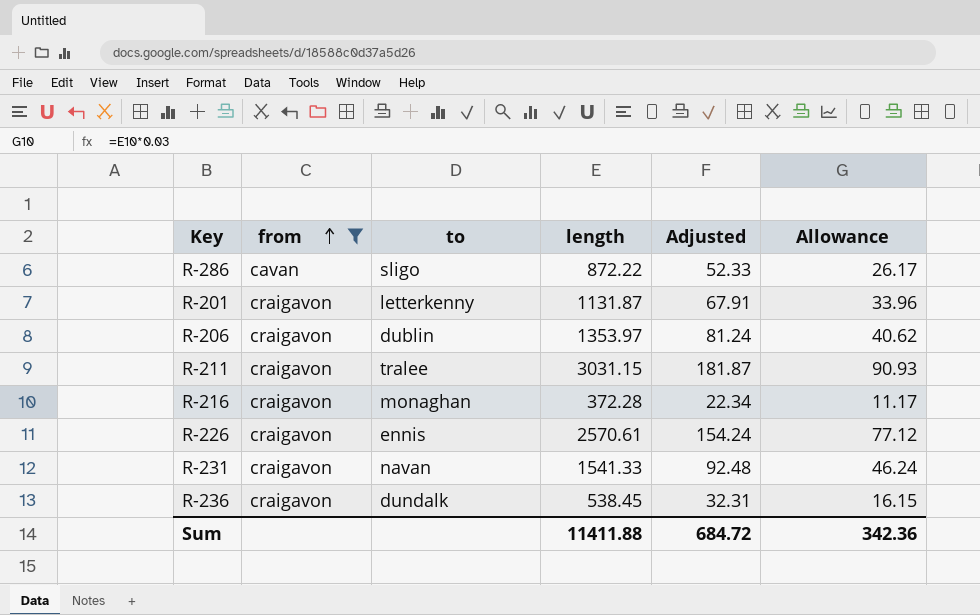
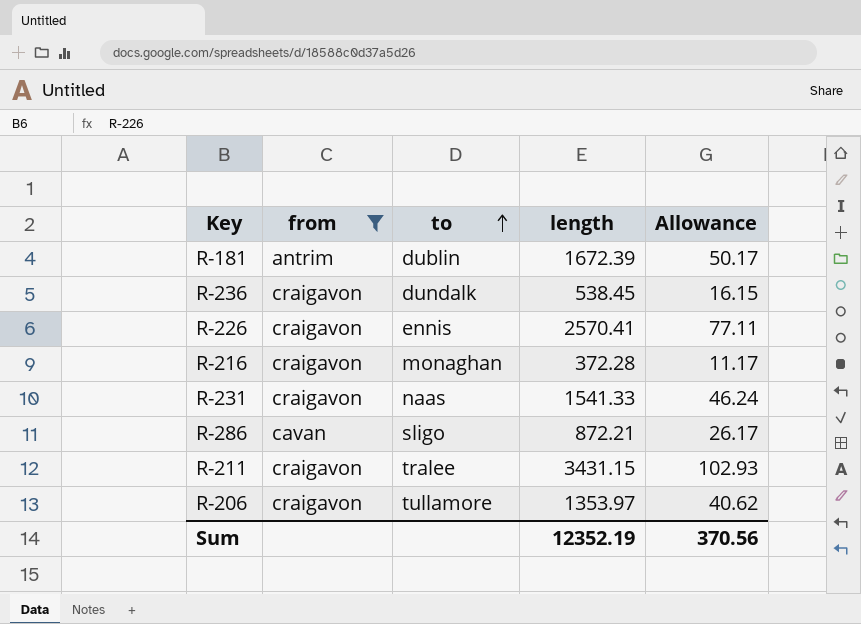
row order: from ascending -> to ascending
column Adjusted | formula: [length] * 0.06 -> none
row R-201: craigavon | letterkenny | 1131.87 | 67.91 | 33.96 -> none
row R-181: none -> antrim | dublin | 1672.39 | 50.17
R-226 | length: 2570.61 -> 2570.41
R-226 | Allowance: 77.12 -> 77.11
R-231 | to: navan -> naas
R-286 | length: 872.22 -> 872.21
R-211 | length: 3031.15 -> 3431.15
R-211 | Allowance: 90.93 -> 102.93
R-206 | to: dublin -> tullamore
Sum | length: 11411.88 -> 12352.19
Sum | Allowance: 342.36 -> 370.56

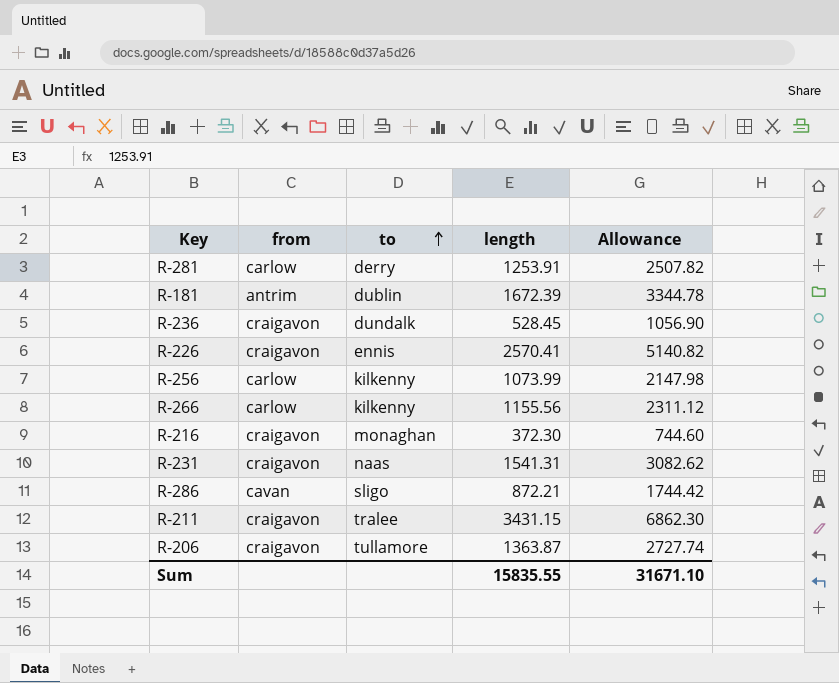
filter: from != carlow -> none
column Allowance | formula: [length] * 0.03 -> [length] * 2
R-236 | length: 538.45 -> 528.45
R-216 | length: 372.28 -> 372.30
R-231 | length: 1541.33 -> 1541.31
R-206 | length: 1353.97 -> 1363.87
Sum | length: 12352.19 -> 15835.55
Sum | Allowance: 370.56 -> 31671.10

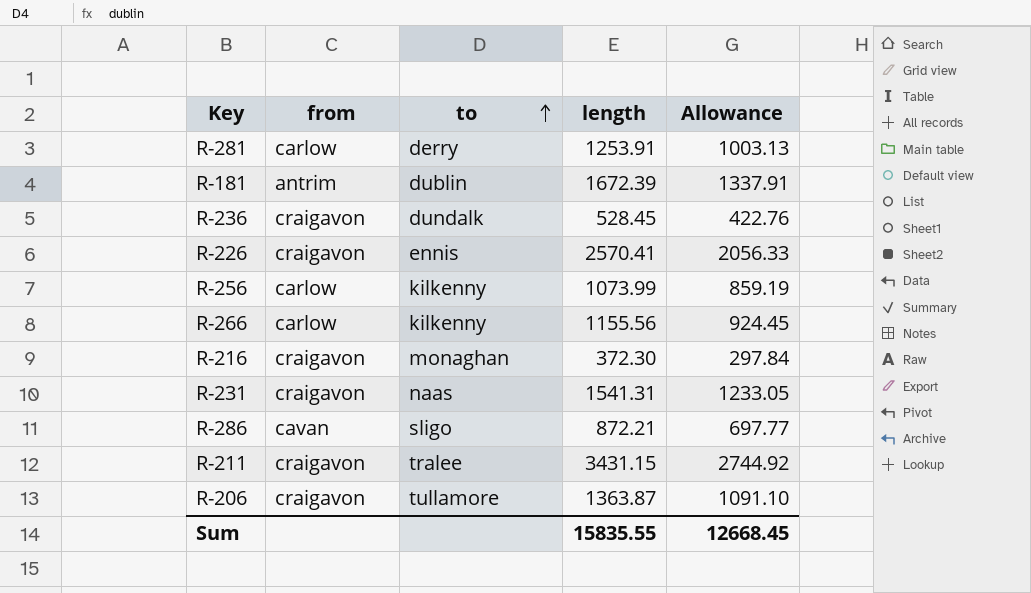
column Allowance | formula: [length] * 2 -> [length] * 0.8
Sum | Allowance: 31671.10 -> 12668.45

